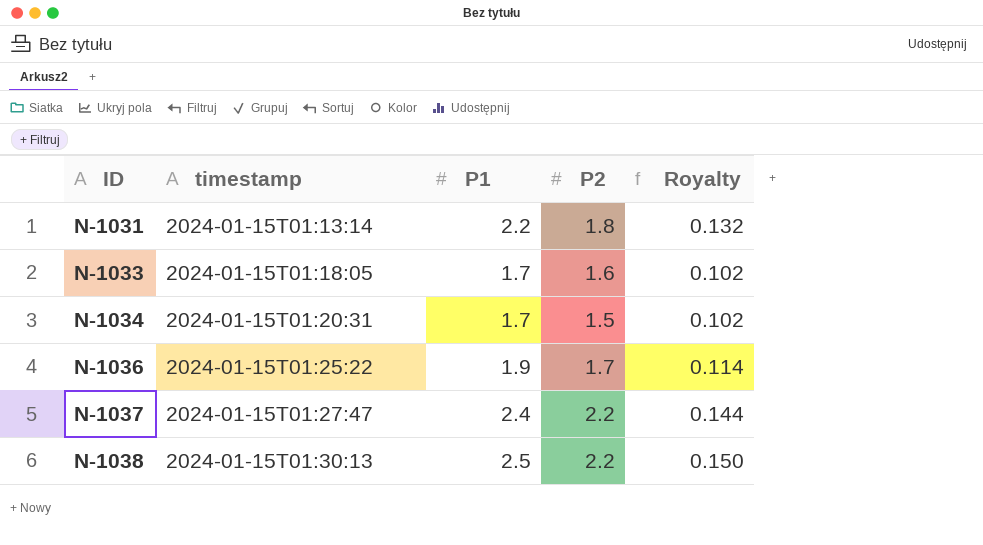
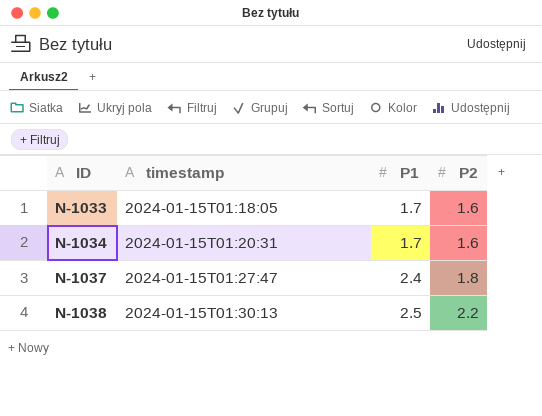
column Royalty | formula: [P1] * 0.06 -> none
row N-1031: 2024-01-15T01:13:14 | 2.2 | 1.8 | 0.132 -> none
row N-1036: 2024-01-15T01:25:22 | 1.9 | 1.7 | 0.114 -> none
N-1034 | P2: 1.5 -> 1.6
N-1037 | P2: 2.2 -> 1.8

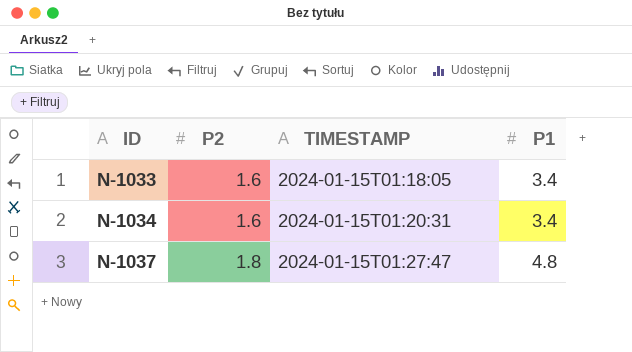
column P2 | position: 4 -> 2
column name: timestamp -> TIMESTAMP
row N-1038: 2024-01-15T01:30:13 | 2.5 | 2.2 -> none
N-1033 | P1: 1.7 -> 3.4
N-1034 | P1: 1.7 -> 3.4
N-1037 | P1: 2.4 -> 4.8

